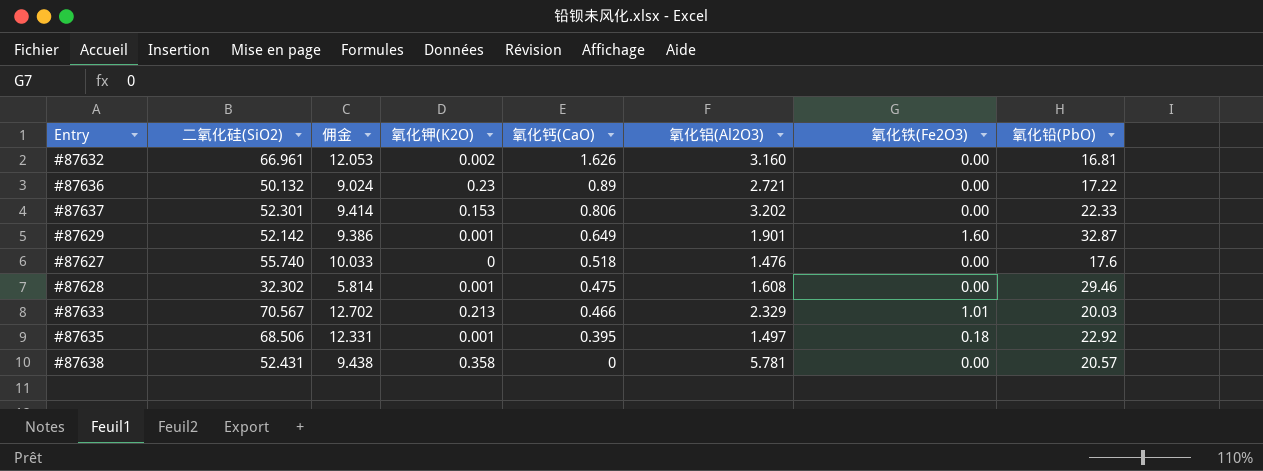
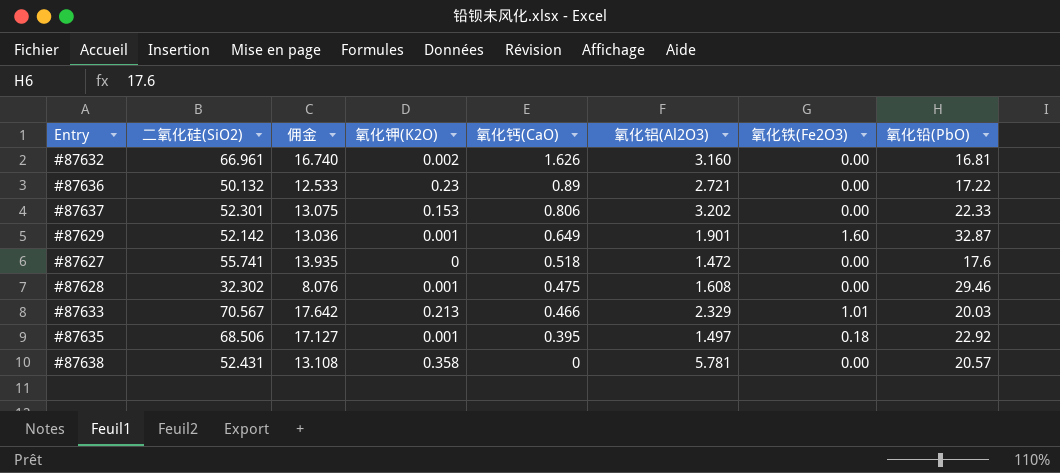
column 佣金 | formula: [二氧化硅(SiO2)] * 0.18 -> [二氧化硅(SiO2)] * 0.25
#87627 | 二氧化硅(SiO2): 55.740 -> 55.741
#87627 | 氧化铝(Al2O3): 1.476 -> 1.472

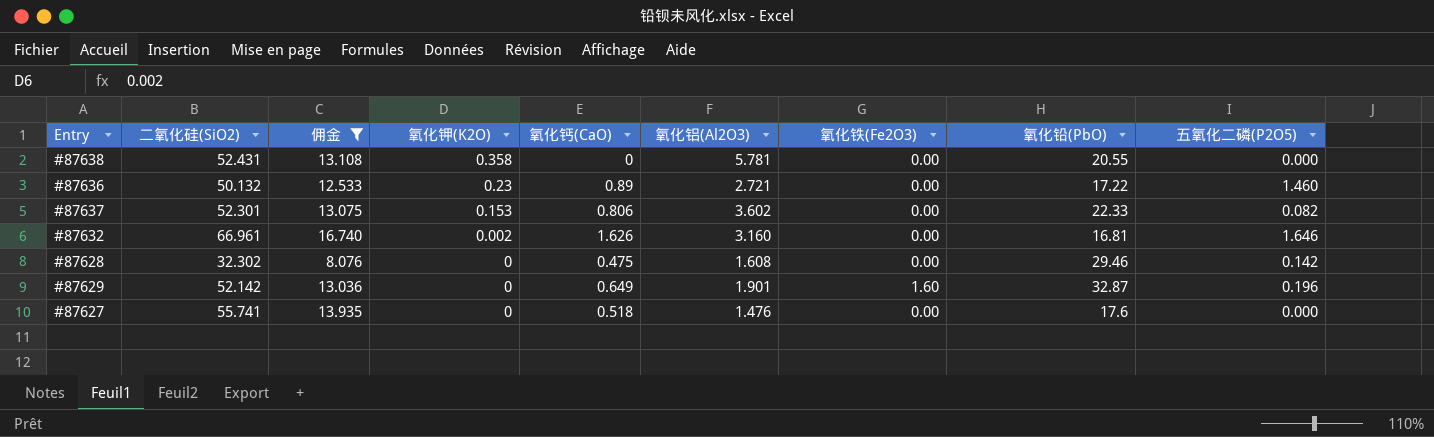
filter: none -> 佣金 <= 16.740
row order: 氧化钙(CaO) descending -> 氧化钾(K2O) descending
column 五氧化二磷(P2O5) | position: none -> 9
#87638 | 氧化铅(PbO): 20.57 -> 20.55
#87637 | 氧化铝(Al2O3): 3.202 -> 3.602
#87628 | 氧化钾(K2O): 0.001 -> 0
#87629 | 氧化钾(K2O): 0.001 -> 0
#87627 | 氧化铝(Al2O3): 1.472 -> 1.476

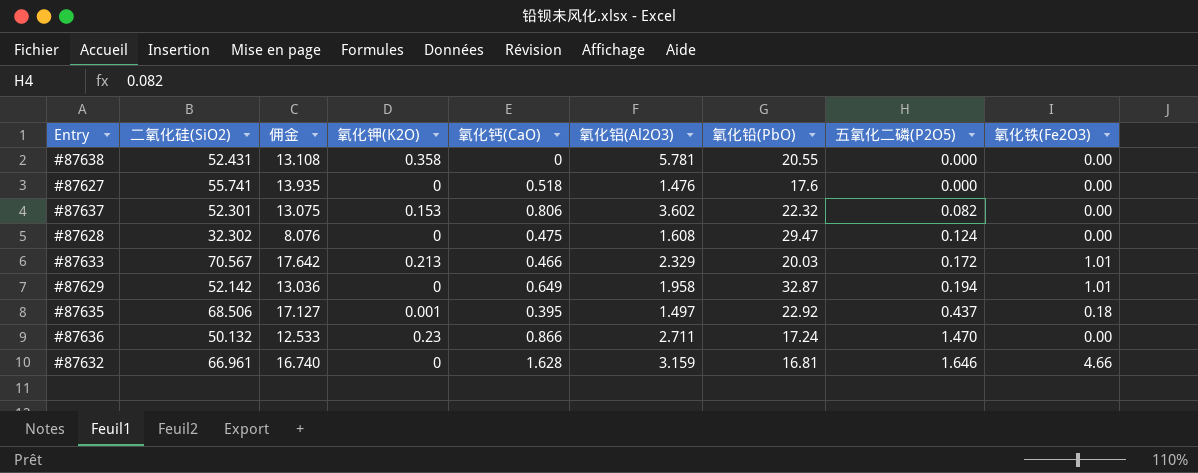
filter: 佣金 <= 16.740 -> none
row order: 氧化钾(K2O) descending -> 五氧化二磷(P2O5) ascending
column 氧化铁(Fe2O3) | position: 7 -> 9
#87637 | 氧化铅(PbO): 22.33 -> 22.32
#87628 | 氧化铅(PbO): 29.46 -> 29.47
#87628 | 五氧化二磷(P2O5): 0.142 -> 0.124
#87629 | 氧化铝(Al2O3): 1.901 -> 1.958
#87629 | 五氧化二磷(P2O5): 0.196 -> 0.194
#87629 | 氧化铁(Fe2O3): 1.60 -> 1.01
#87636 | 氧化钙(CaO): 0.89 -> 0.866
#87636 | 氧化铝(Al2O3): 2.721 -> 2.711
#87636 | 氧化铅(PbO): 17.22 -> 17.24
#87636 | 五氧化二磷(P2O5): 1.460 -> 1.470
#87632 | 氧化钾(K2O): 0.002 -> 0
#87632 | 氧化钙(CaO): 1.626 -> 1.628
#87632 | 氧化铝(Al2O3): 3.160 -> 3.159
#87632 | 氧化铁(Fe2O3): 0.00 -> 4.66

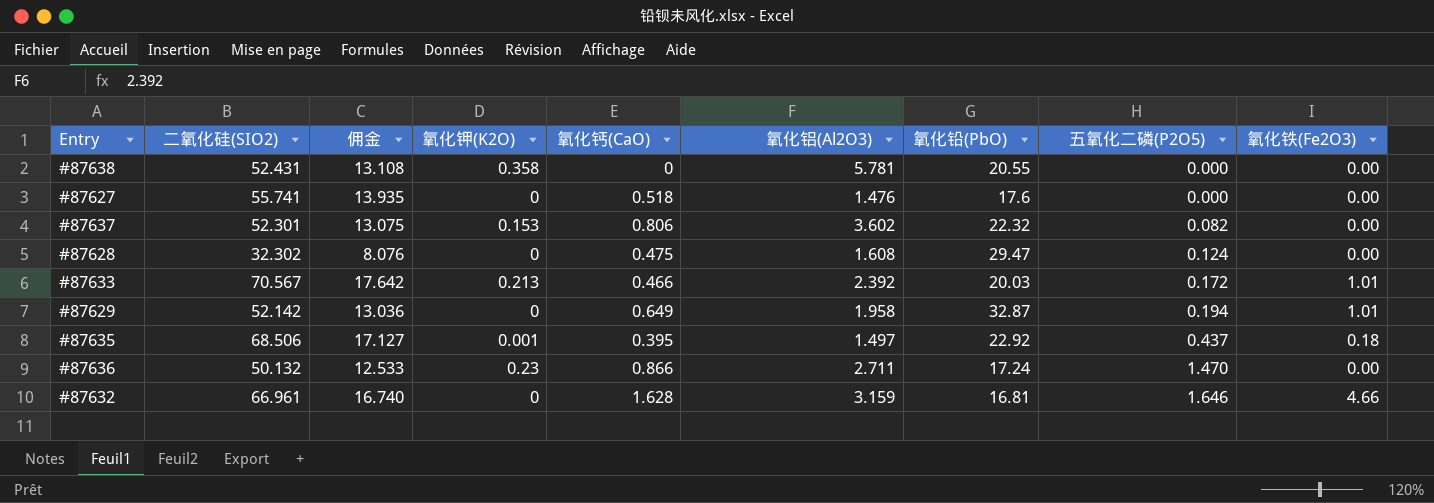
column name: 二氧化硅(SiO2) -> 二氧化硅(SIO2)
#87633 | 氧化铝(Al2O3): 2.329 -> 2.392

